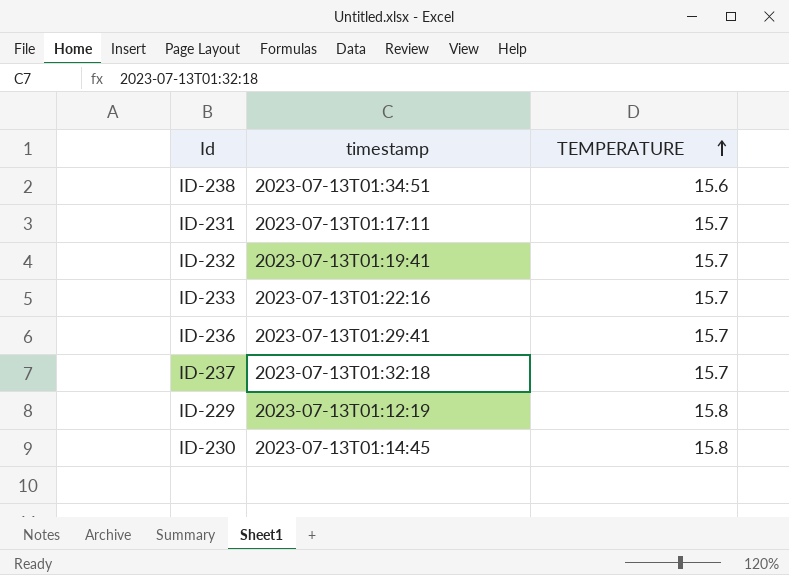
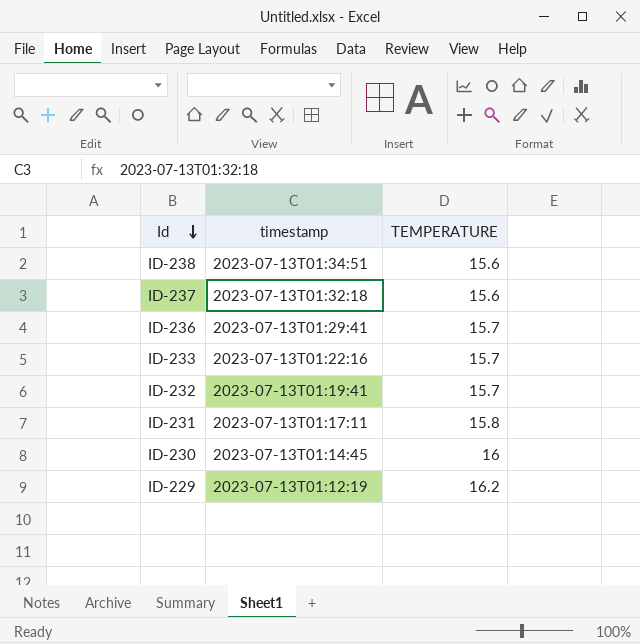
row order: TEMPERATURE ascending -> Id descending
ID-237 | TEMPERATURE: 15.7 -> 15.6
ID-231 | TEMPERATURE: 15.7 -> 15.8
ID-230 | TEMPERATURE: 15.8 -> 16
ID-229 | TEMPERATURE: 15.8 -> 16.2

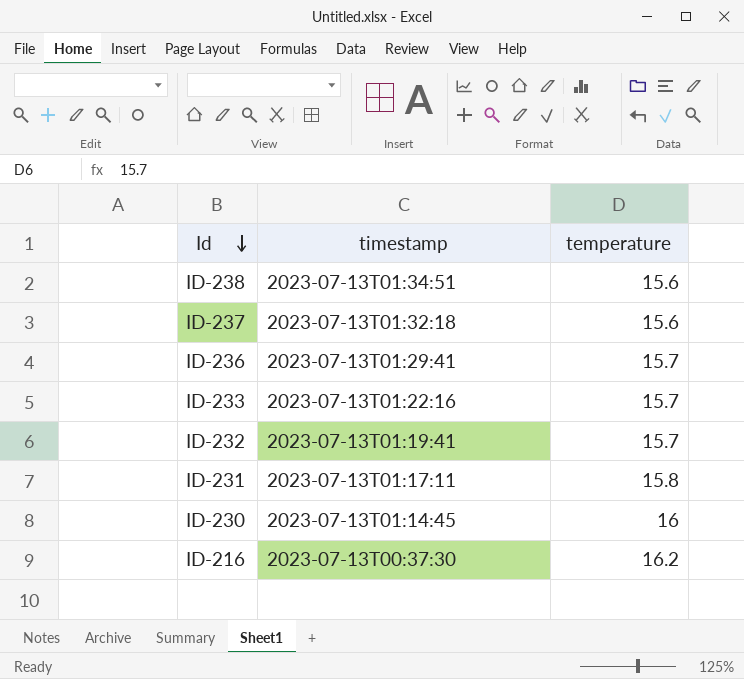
column name: TEMPERATURE -> temperature
row ID-229: 2023-07-13T01:12:19 | 16.2 -> none
row ID-216: none -> 2023-07-13T00:37:30 | 16.2

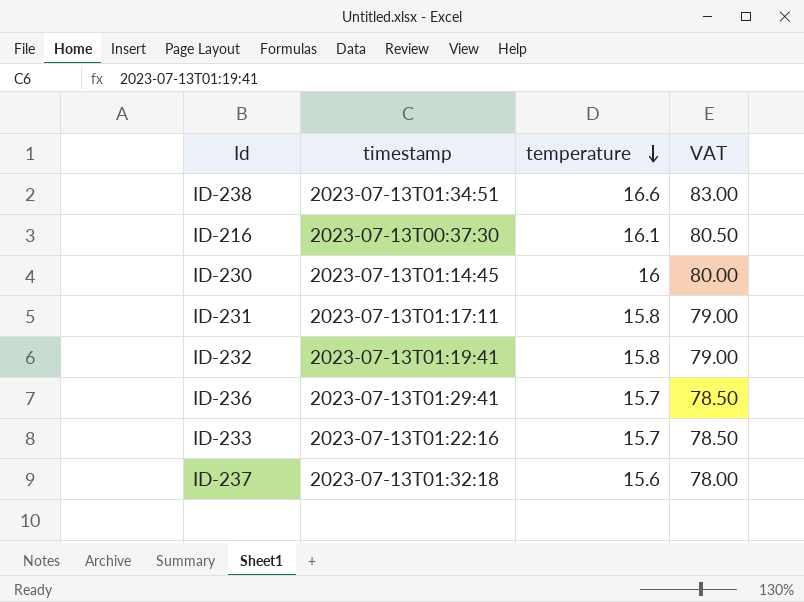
row order: Id descending -> temperature descending
column VAT | formula: none -> [temperature] * 5
ID-238 | temperature: 15.6 -> 16.6
ID-216 | temperature: 16.2 -> 16.1
ID-232 | temperature: 15.7 -> 15.8

